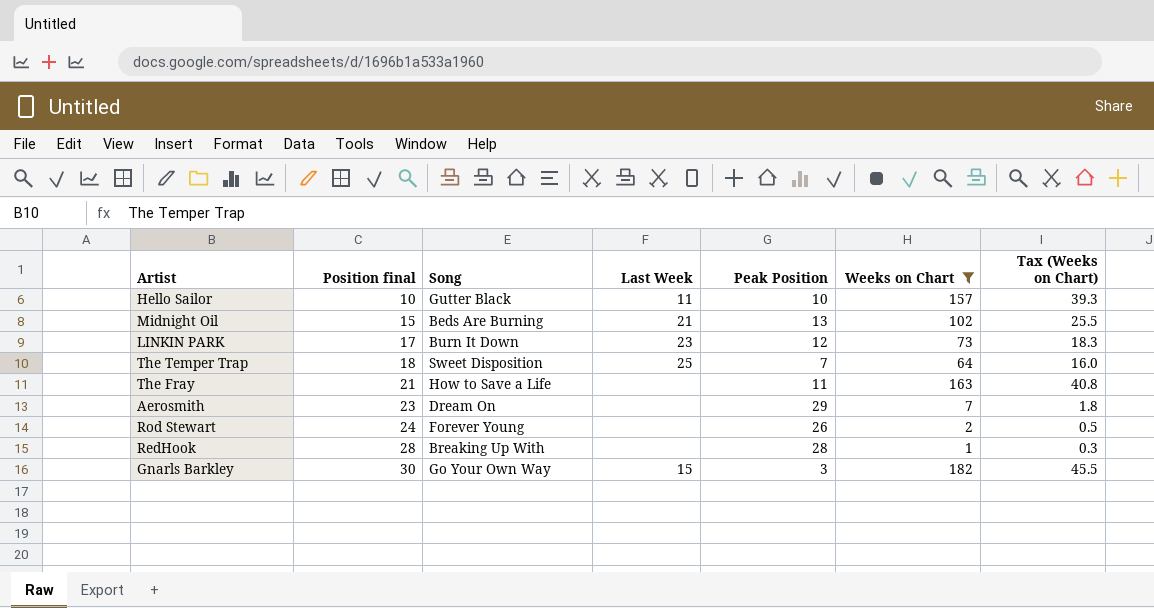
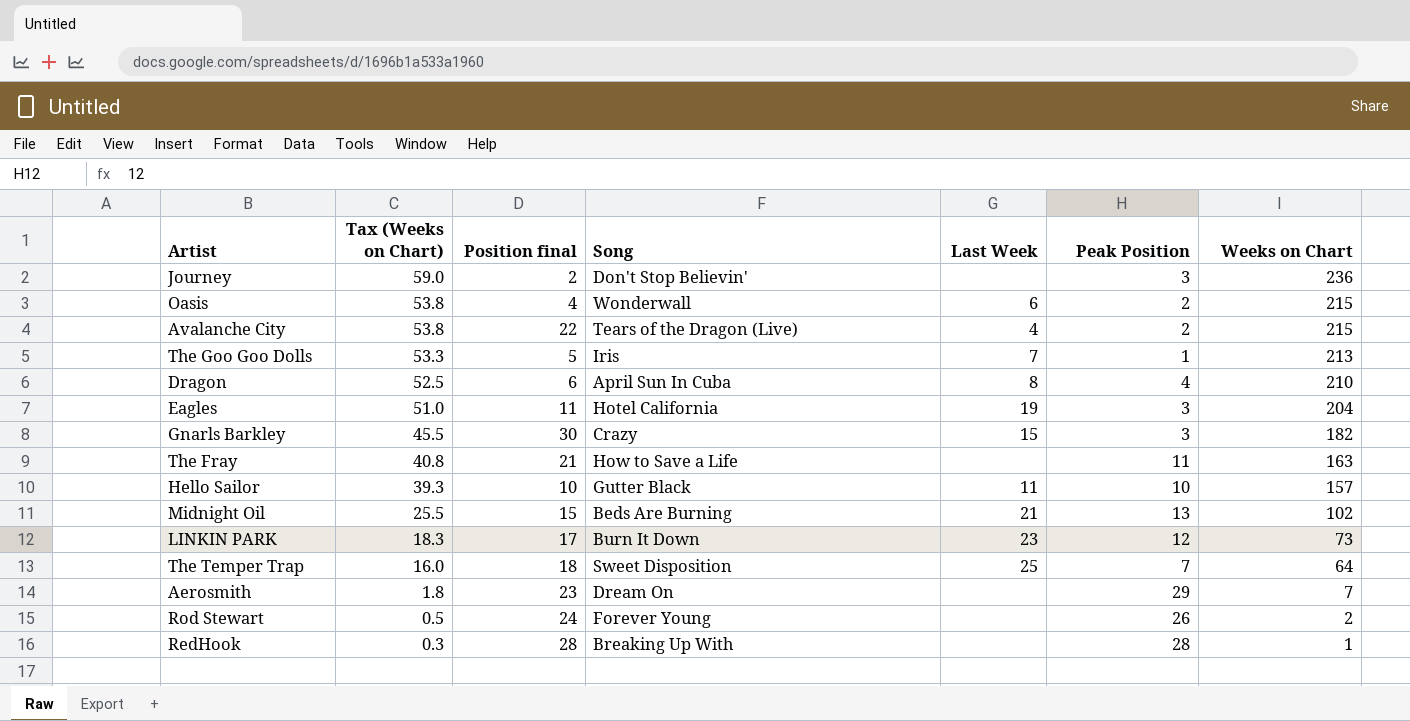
filter: Weeks on Chart <= 182 -> none
row order: Position final ascending -> Tax (Weeks on Chart) descending
column Tax (Weeks on Chart) | position: 7 -> 2
Gnarls Barkley | Song: Go Your Own Way -> Crazy

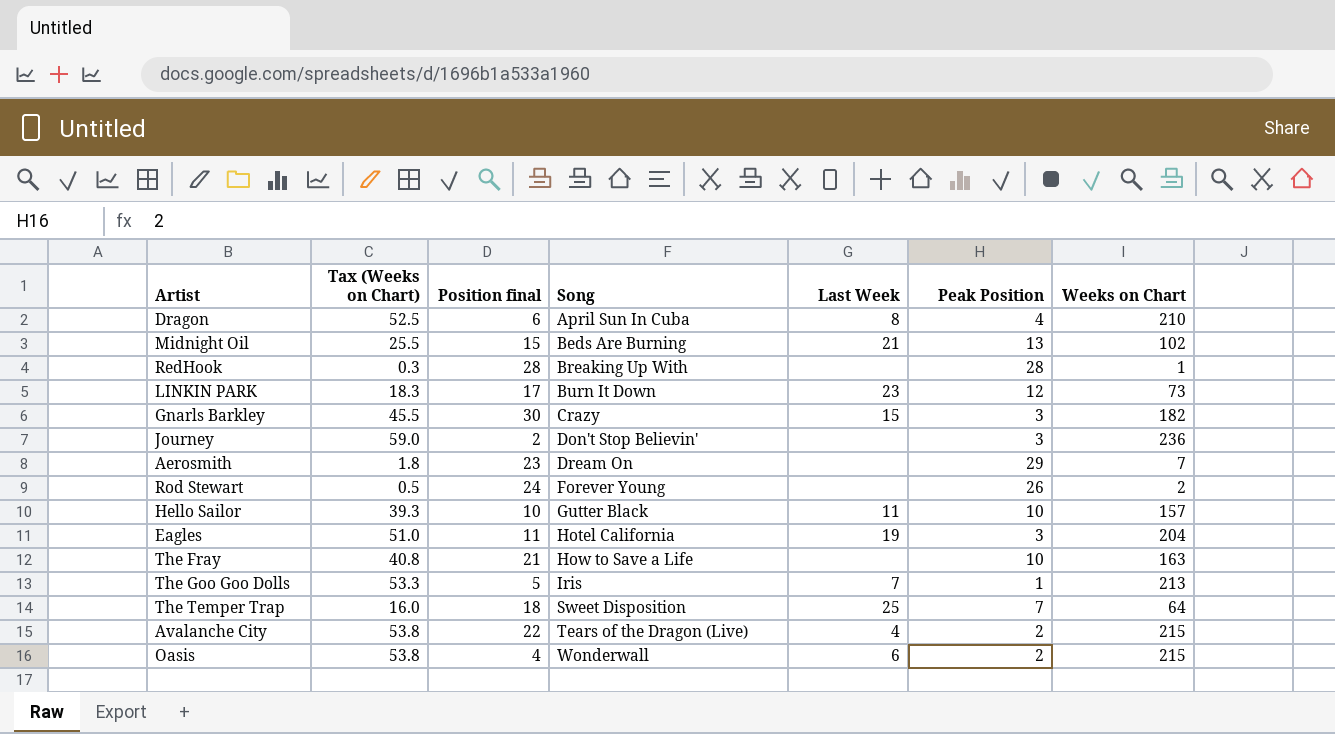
row order: Tax (Weeks on Chart) descending -> Song ascending
The Fray | Peak Position: 11 -> 10

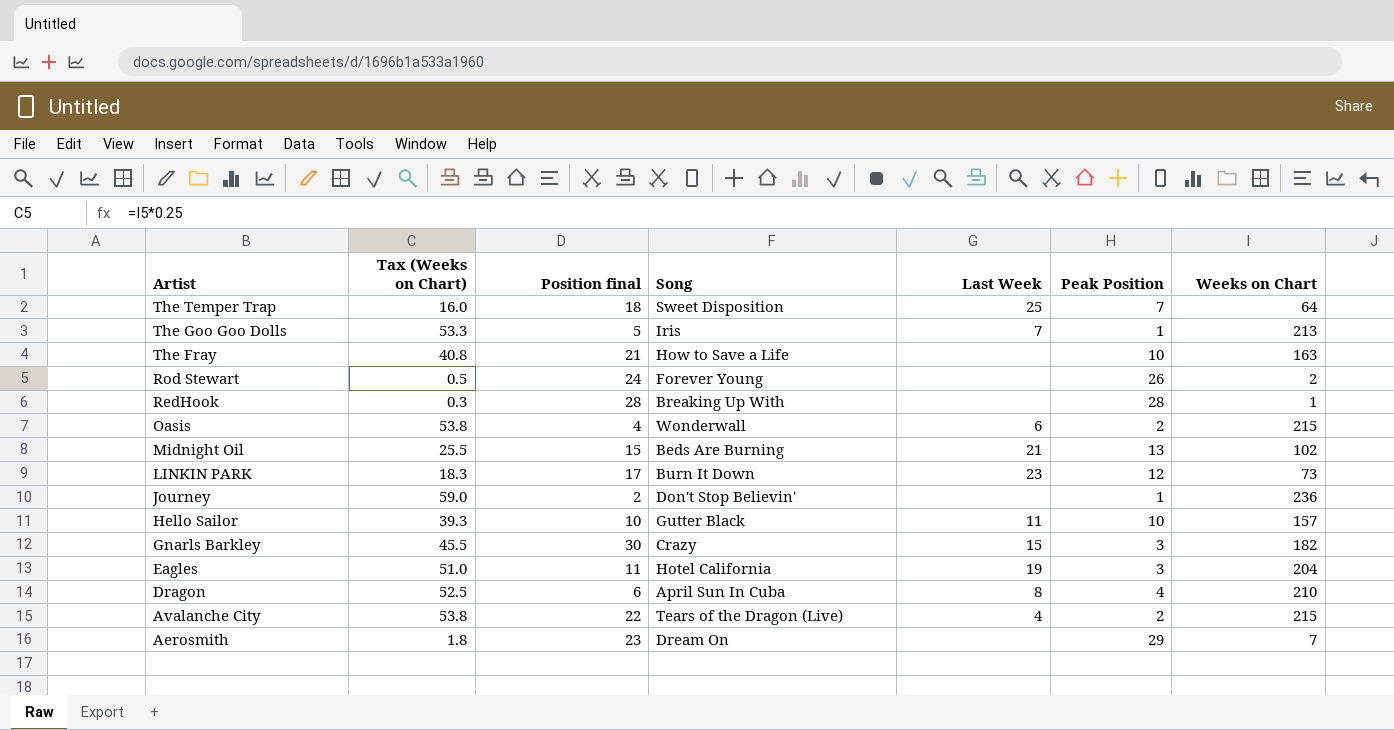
row order: Song ascending -> Artist descending
Journey | Peak Position: 3 -> 1

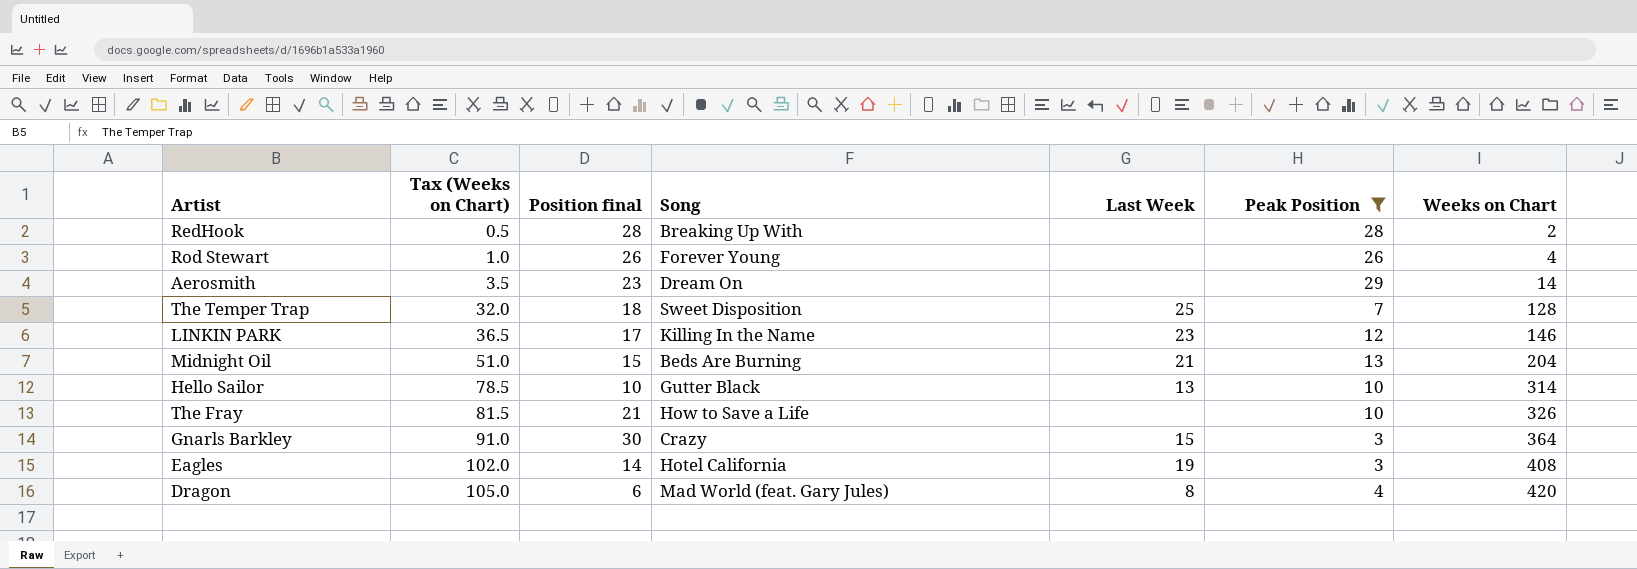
filter: none -> Peak Position >= 3
row order: Artist descending -> Tax (Weeks on Chart) ascending
RedHook | Tax (Weeks on Chart): 0.3 -> 0.5
RedHook | Weeks on Chart: 1 -> 2
Rod Stewart | Tax (Weeks on Chart): 0.5 -> 1.0
Rod Stewart | Position final: 24 -> 26
Rod Stewart | Weeks on Chart: 2 -> 4
Aerosmith | Tax (Weeks on Chart): 1.8 -> 3.5
Aerosmith | Weeks on Chart: 7 -> 14
The Temper Trap | Tax (Weeks on Chart): 16.0 -> 32.0
The Temper Trap | Weeks on Chart: 64 -> 128
LINKIN PARK | Tax (Weeks on Chart): 18.3 -> 36.5
LINKIN PARK | Song: Burn It Down -> Killing In the Name
LINKIN PARK | Weeks on Chart: 73 -> 146
Midnight Oil | Tax (Weeks on Chart): 25.5 -> 51.0
Midnight Oil | Weeks on Chart: 102 -> 204
Hello Sailor | Tax (Weeks on Chart): 39.3 -> 78.5
Hello Sailor | Last Week: 11 -> 13
Hello Sailor | Weeks on Chart: 157 -> 314
The Fray | Tax (Weeks on Chart): 40.8 -> 81.5
The Fray | Weeks on Chart: 163 -> 326
Gnarls Barkley | Tax (Weeks on Chart): 45.5 -> 91.0
Gnarls Barkley | Weeks on Chart: 182 -> 364
Eagles | Tax (Weeks on Chart): 51.0 -> 102.0
Eagles | Position final: 11 -> 14
Eagles | Weeks on Chart: 204 -> 408
Dragon | Tax (Weeks on Chart): 52.5 -> 105.0
Dragon | Song: April Sun In Cuba -> Mad World (feat. Gary Jules)
Dragon | Weeks on Chart: 210 -> 420

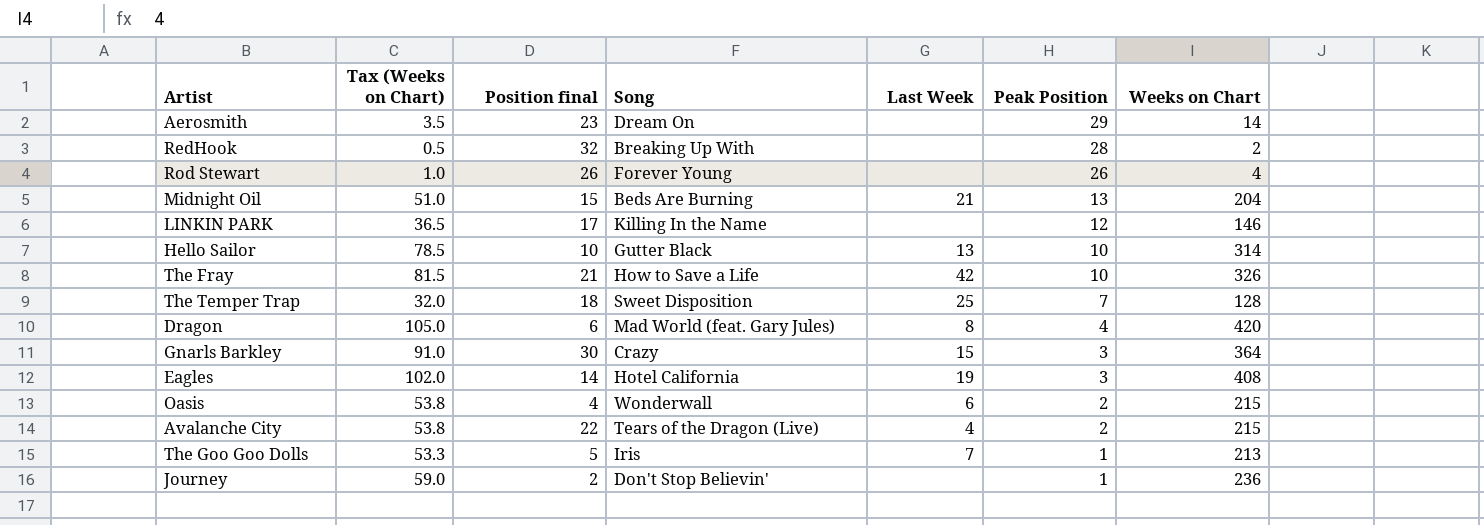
filter: Peak Position >= 3 -> none
row order: Tax (Weeks on Chart) ascending -> Peak Position descending
RedHook | Position final: 28 -> 32
LINKIN PARK | Last Week: 23 -> none
The Fray | Last Week: none -> 42

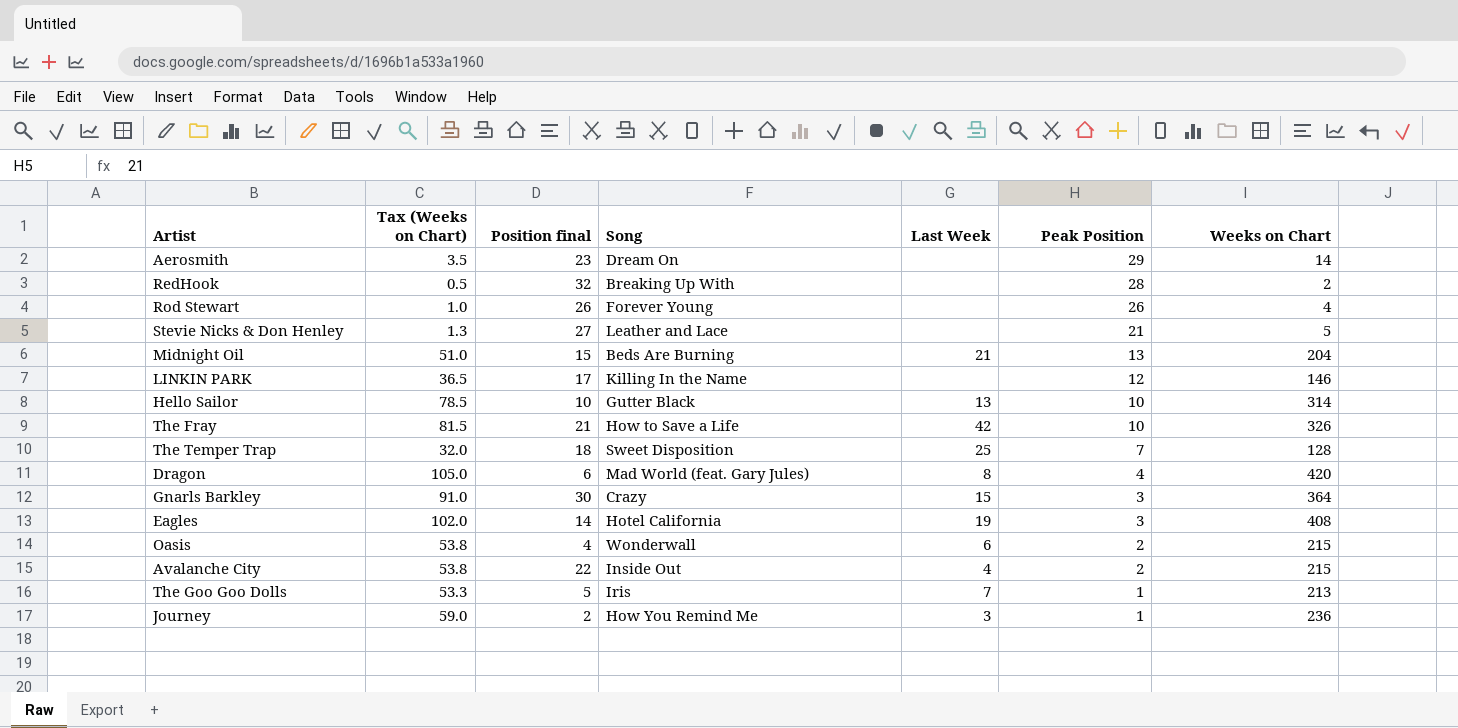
row Stevie Nicks & Don Henley: none -> 1.3 | 27 | Leather and Lace | none | 21 | 5
Avalanche City | Song: Tears of the Dragon (Live) -> Inside Out
Journey | Song: Don't Stop Believin' -> How You Remind Me
Journey | Last Week: none -> 3

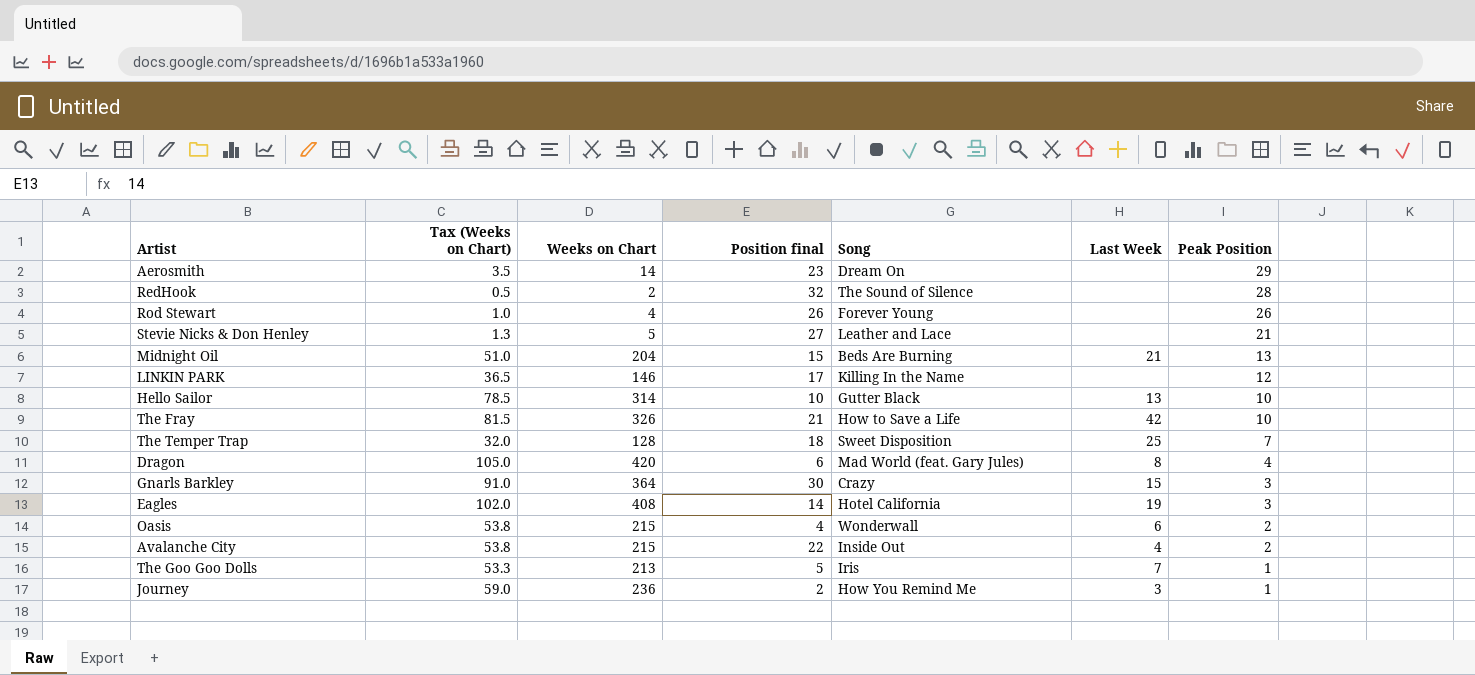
column Weeks on Chart | position: 7 -> 3
RedHook | Song: Breaking Up With -> The Sound of Silence

